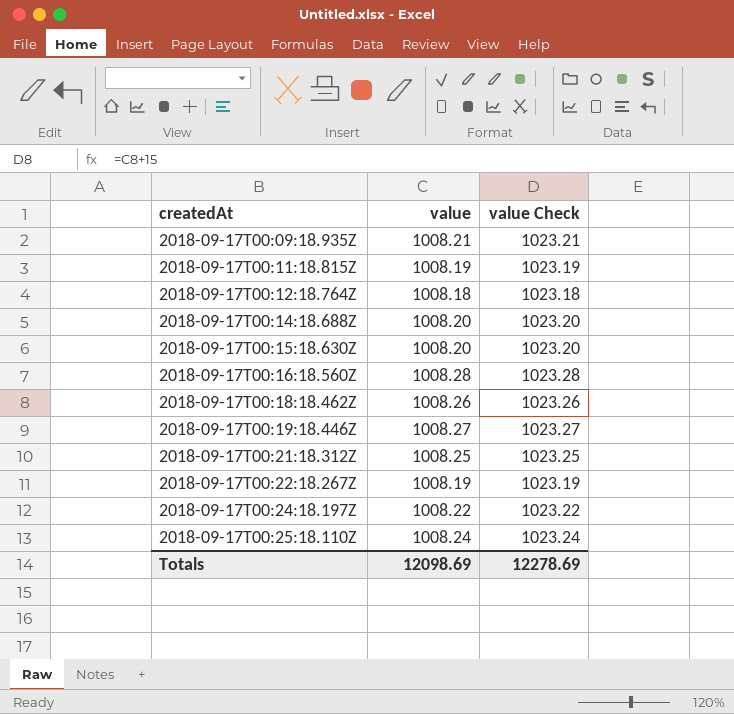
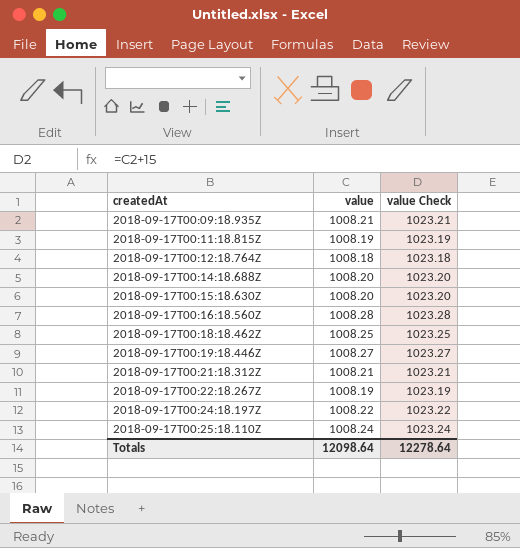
2018-09-17T00:18:18.462Z | value: 1008.26 -> 1008.25
2018-09-17T00:18:18.462Z | value Check: 1023.26 -> 1023.25
2018-09-17T00:21:18.312Z | value: 1008.25 -> 1008.21
2018-09-17T00:21:18.312Z | value Check: 1023.25 -> 1023.21
Totals | value: 12098.69 -> 12098.64
Totals | value Check: 12278.69 -> 12278.64

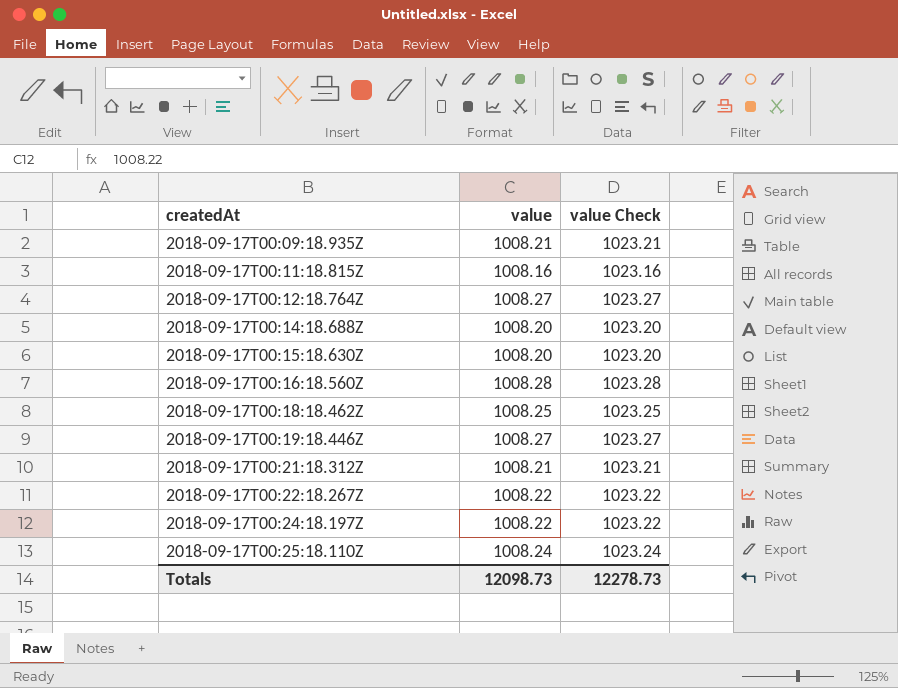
2018-09-17T00:11:18.815Z | value: 1008.19 -> 1008.16
2018-09-17T00:11:18.815Z | value Check: 1023.19 -> 1023.16
2018-09-17T00:12:18.764Z | value: 1008.18 -> 1008.27
2018-09-17T00:12:18.764Z | value Check: 1023.18 -> 1023.27
2018-09-17T00:22:18.267Z | value: 1008.19 -> 1008.22
2018-09-17T00:22:18.267Z | value Check: 1023.19 -> 1023.22
Totals | value: 12098.64 -> 12098.73
Totals | value Check: 12278.64 -> 12278.73

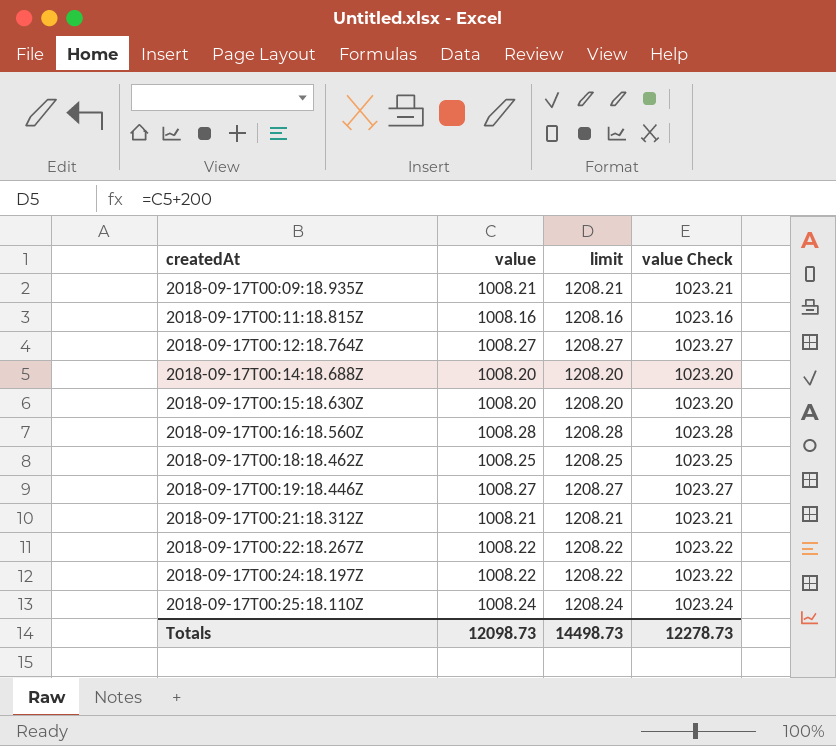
column limit | formula: none -> [value] + 200

